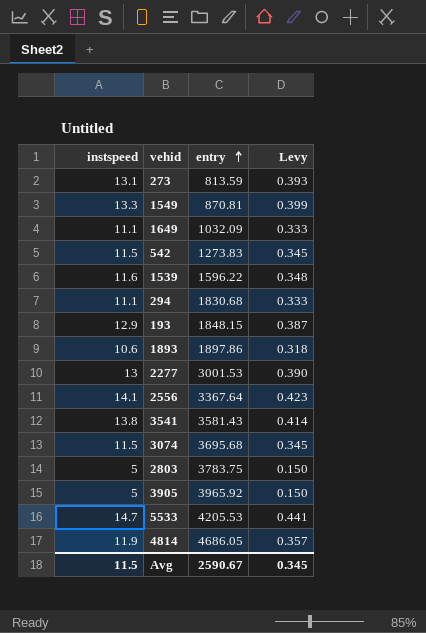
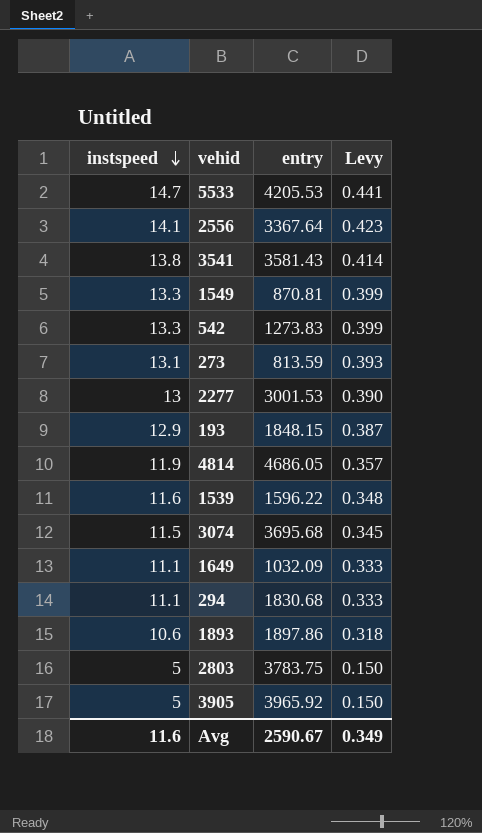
row order: entry ascending -> instspeed descending
542 | instspeed: 11.5 -> 13.3
542 | Levy: 0.345 -> 0.399
Avg | instspeed: 11.5 -> 11.6
Avg | Levy: 0.345 -> 0.349

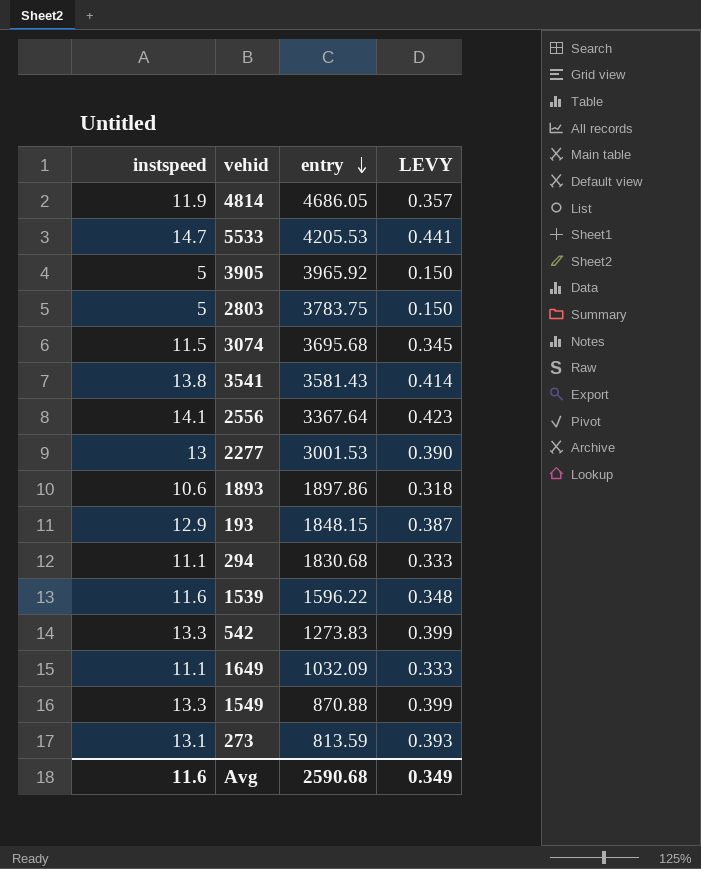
row order: instspeed descending -> entry descending
column name: Levy -> LEVY
1549 | entry: 870.81 -> 870.88
Avg | entry: 2590.67 -> 2590.68

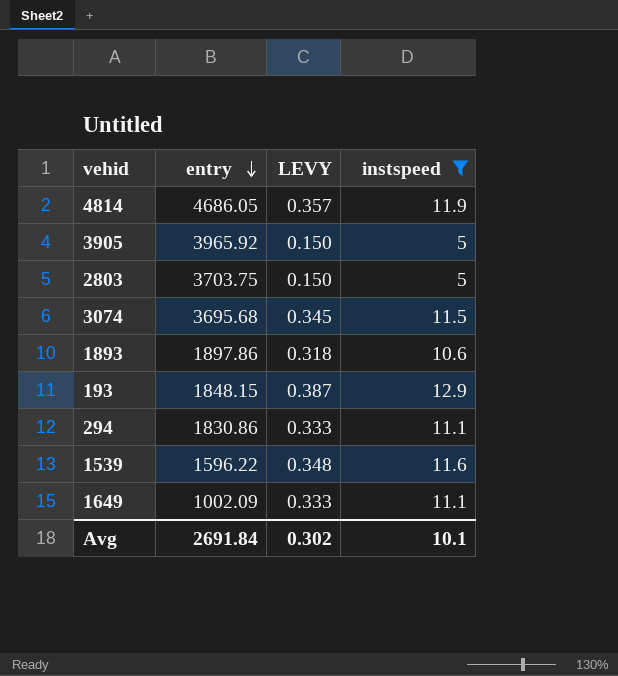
filter: none -> instspeed <= 12.9
column instspeed | position: 1 -> 4
2803 | entry: 3783.75 -> 3703.75
294 | entry: 1830.68 -> 1830.86
1649 | entry: 1032.09 -> 1002.09
Avg | entry: 2590.68 -> 2691.84
Avg | LEVY: 0.349 -> 0.302
Avg | instspeed: 11.6 -> 10.1

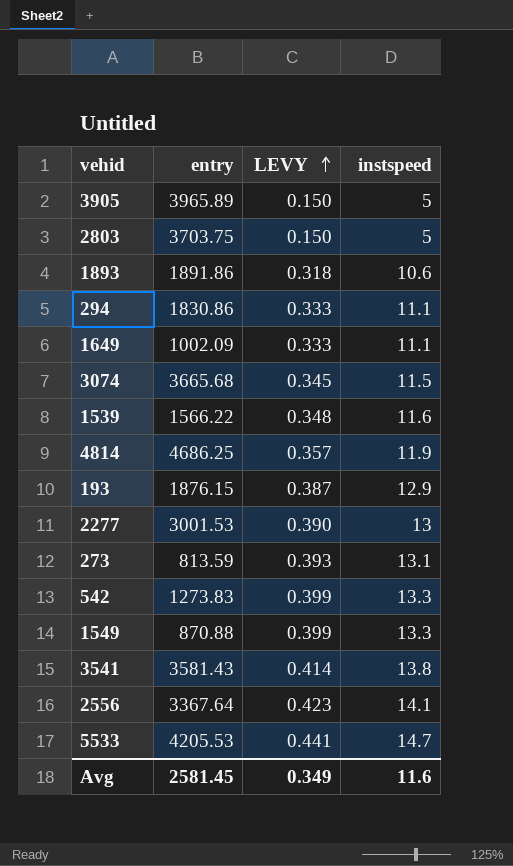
filter: instspeed <= 12.9 -> none
row order: entry descending -> LEVY ascending
3905 | entry: 3965.92 -> 3965.89
1893 | entry: 1897.86 -> 1891.86
3074 | entry: 3695.68 -> 3665.68
1539 | entry: 1596.22 -> 1566.22
4814 | entry: 4686.05 -> 4686.25
193 | entry: 1848.15 -> 1876.15
Avg | entry: 2691.84 -> 2581.45
Avg | LEVY: 0.302 -> 0.349
Avg | instspeed: 10.1 -> 11.6

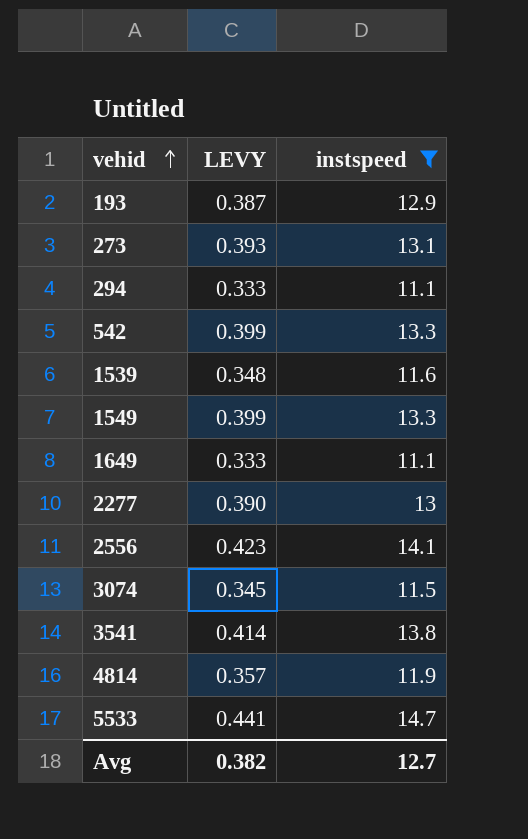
filter: none -> instspeed >= 11.1
row order: LEVY ascending -> vehid ascending
column entry | position: 2 -> none
Avg | LEVY: 0.349 -> 0.382
Avg | instspeed: 11.6 -> 12.7

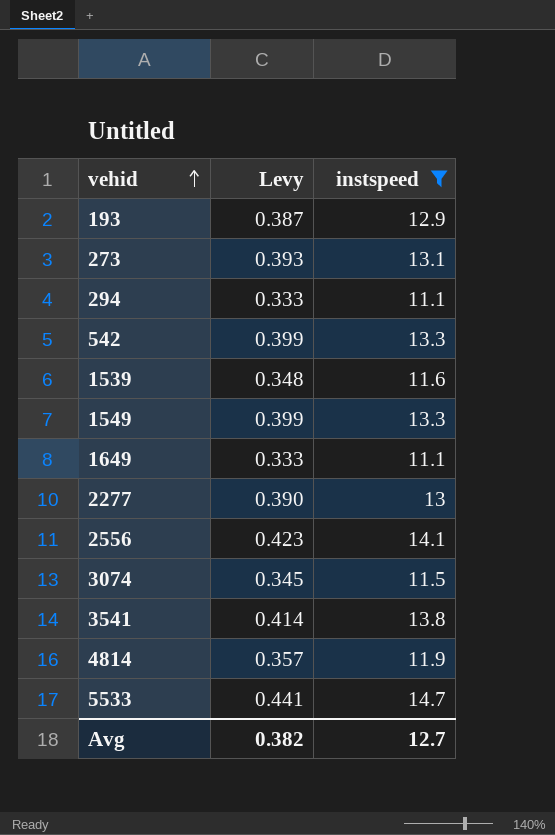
column name: LEVY -> Levy

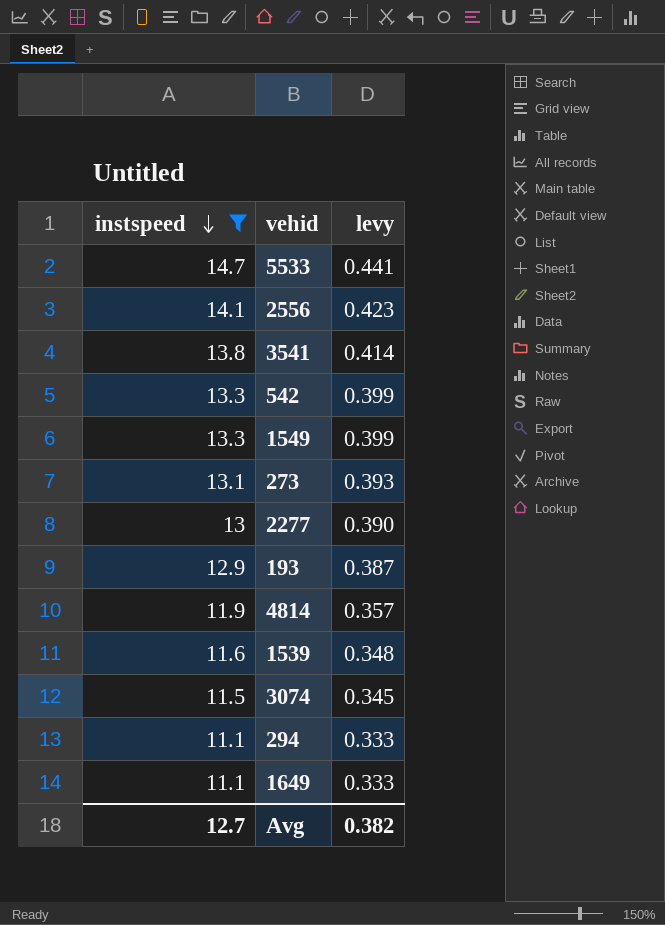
row order: vehid ascending -> instspeed descending
column instspeed | position: 3 -> 1
column name: Levy -> levy

